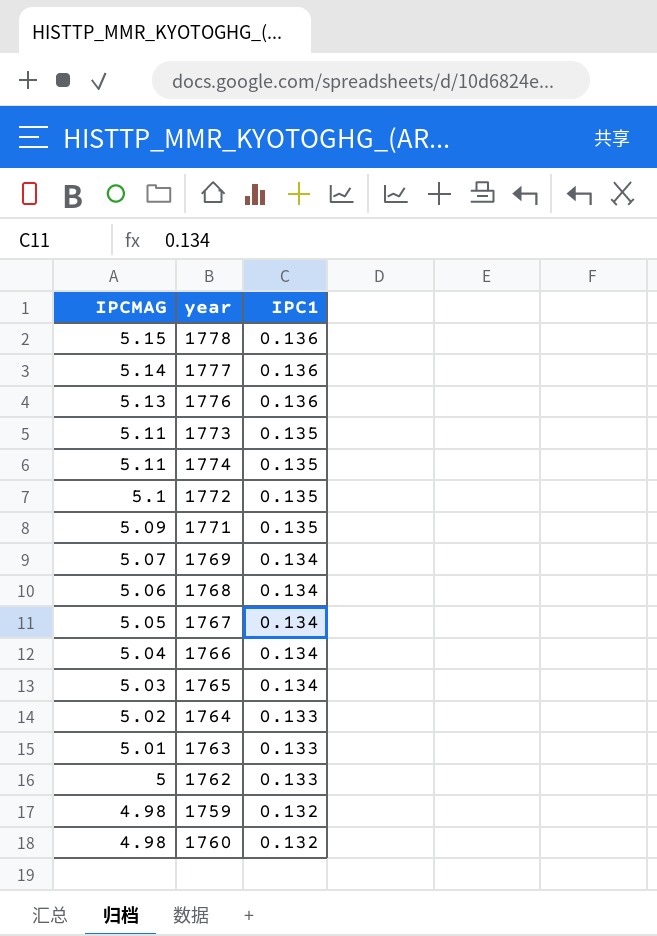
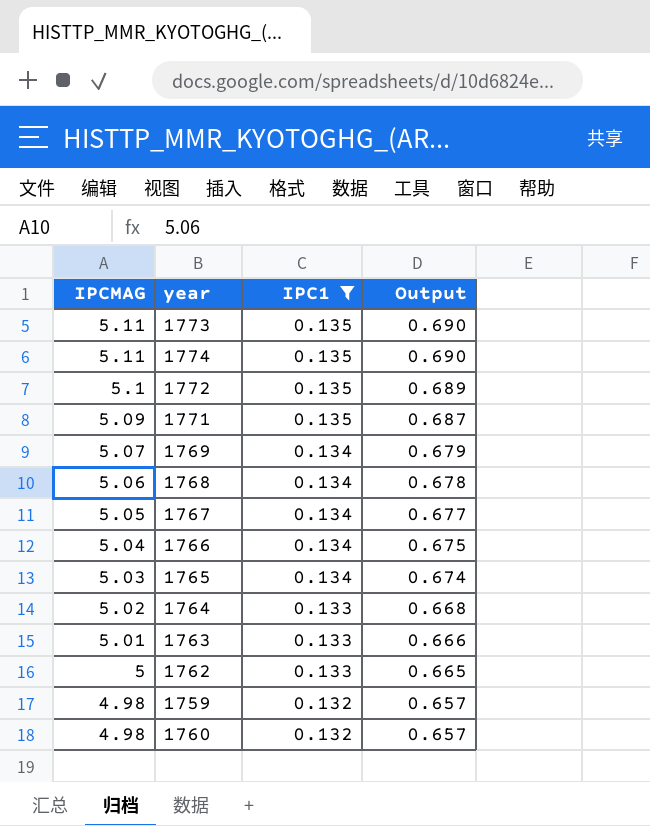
filter: none -> IPC1 != 0.136
column Output | formula: none -> [IPCMAG] * [IPC1]

